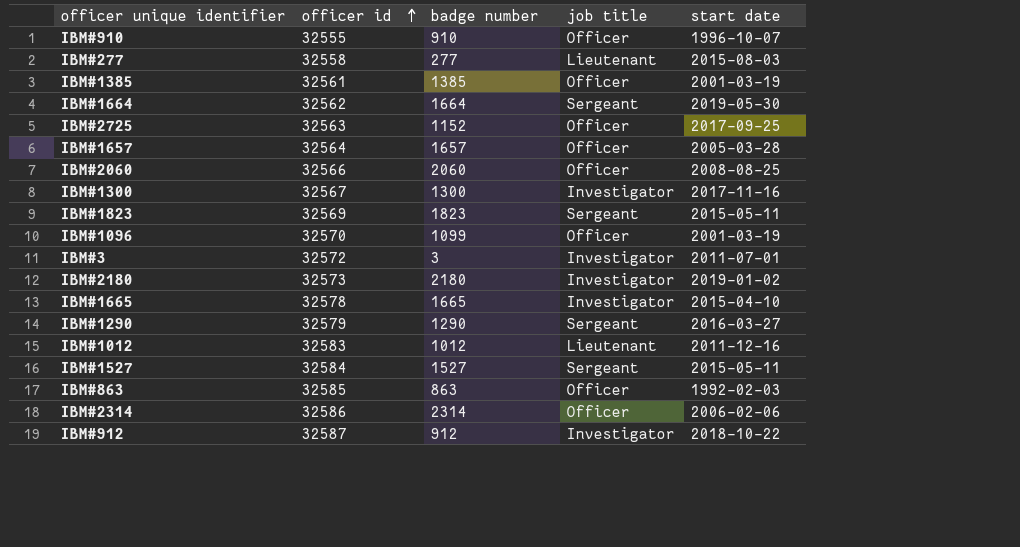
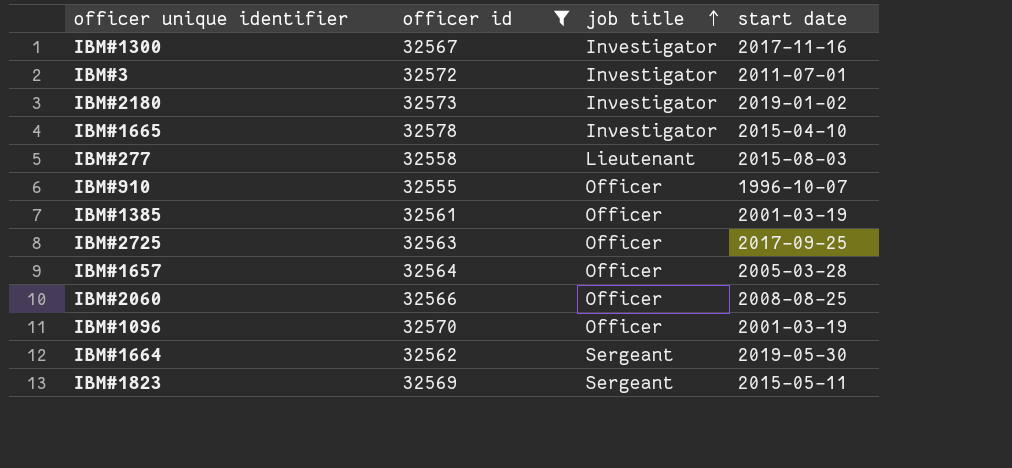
filter: none -> officer id <= 32578
row order: officer id ascending -> job title ascending
column badge number | position: 3 -> none

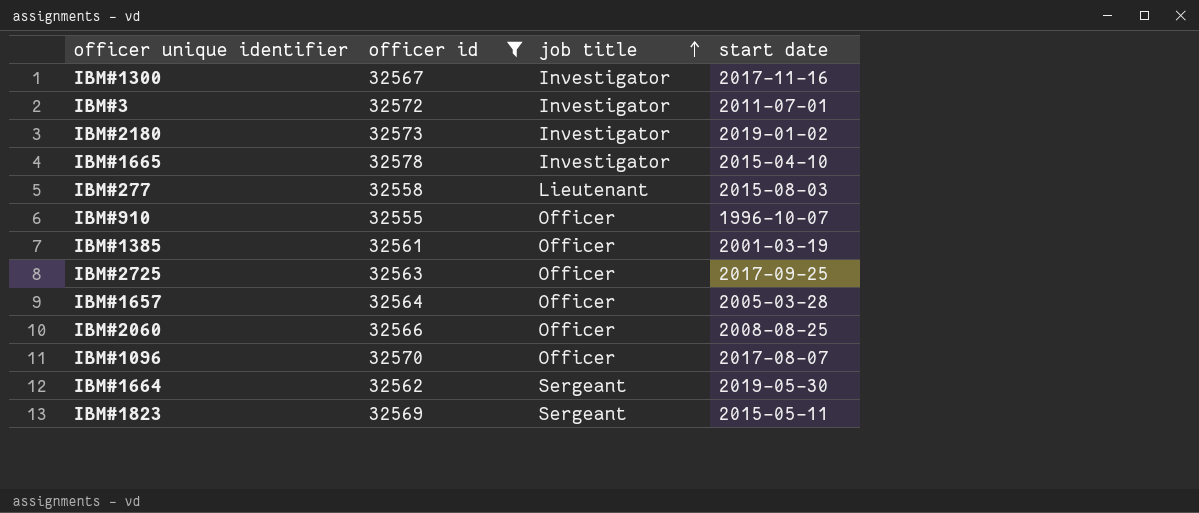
IBM#1096 | start date: 2001-03-19 -> 2017-08-07

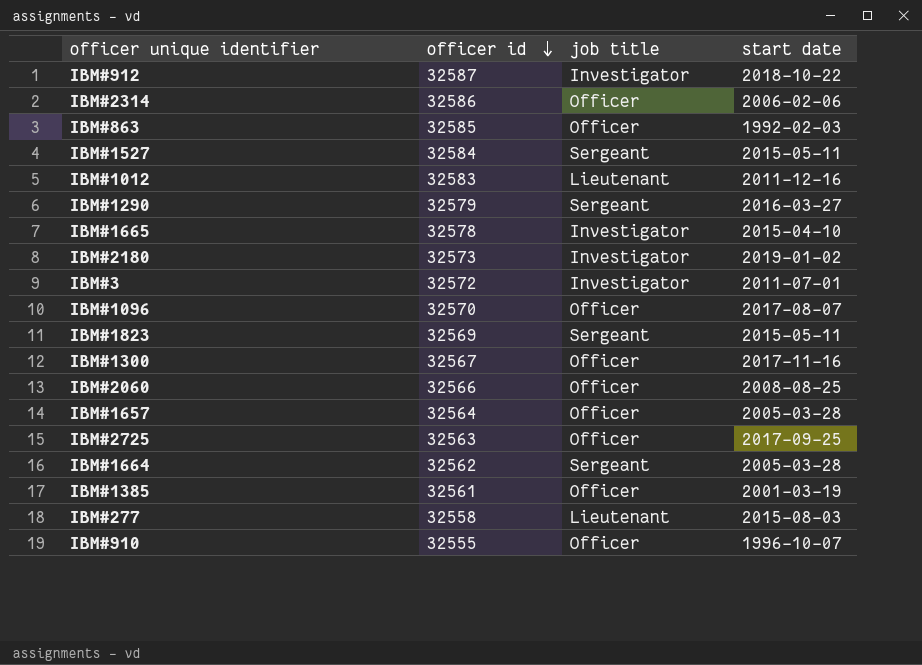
filter: officer id <= 32578 -> none
row order: job title ascending -> officer id descending
IBM#1300 | job title: Investigator -> Officer
IBM#1664 | start date: 2019-05-30 -> 2005-03-28

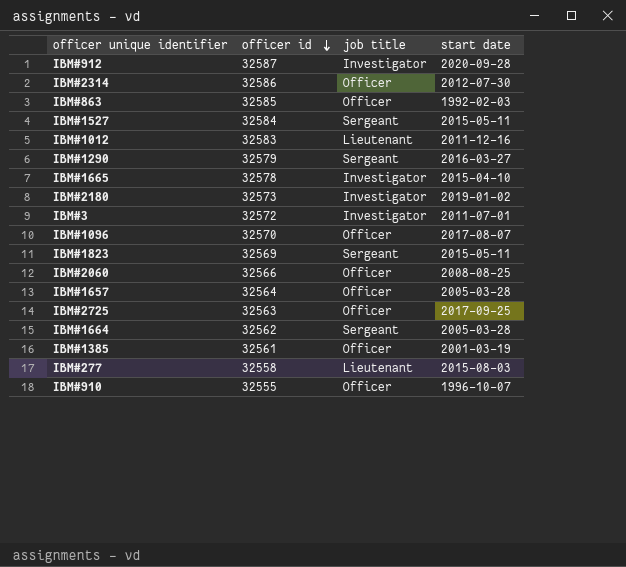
row IBM#1300: 32567 | Officer | 2017-11-16 -> none
IBM#912 | start date: 2018-10-22 -> 2020-09-28
IBM#2314 | start date: 2006-02-06 -> 2012-07-30

